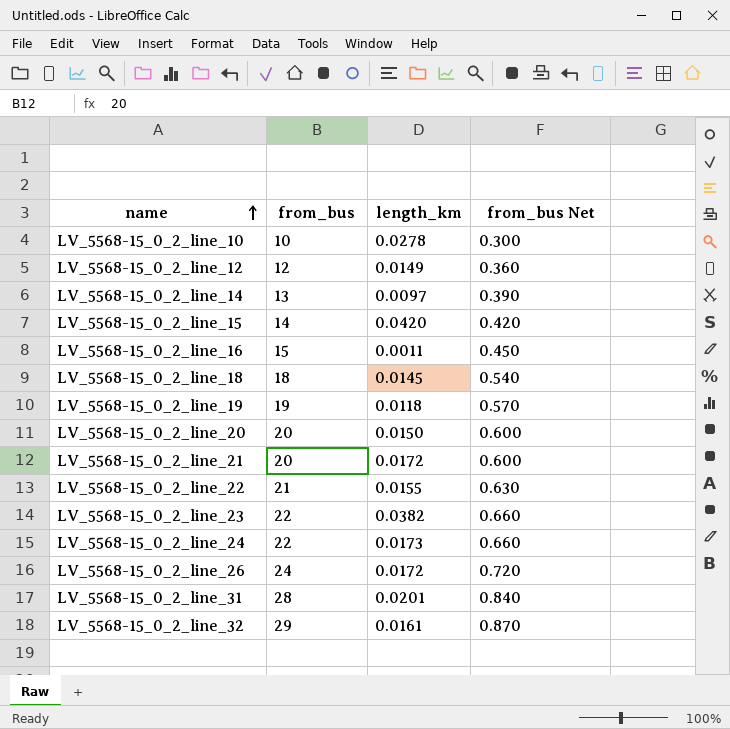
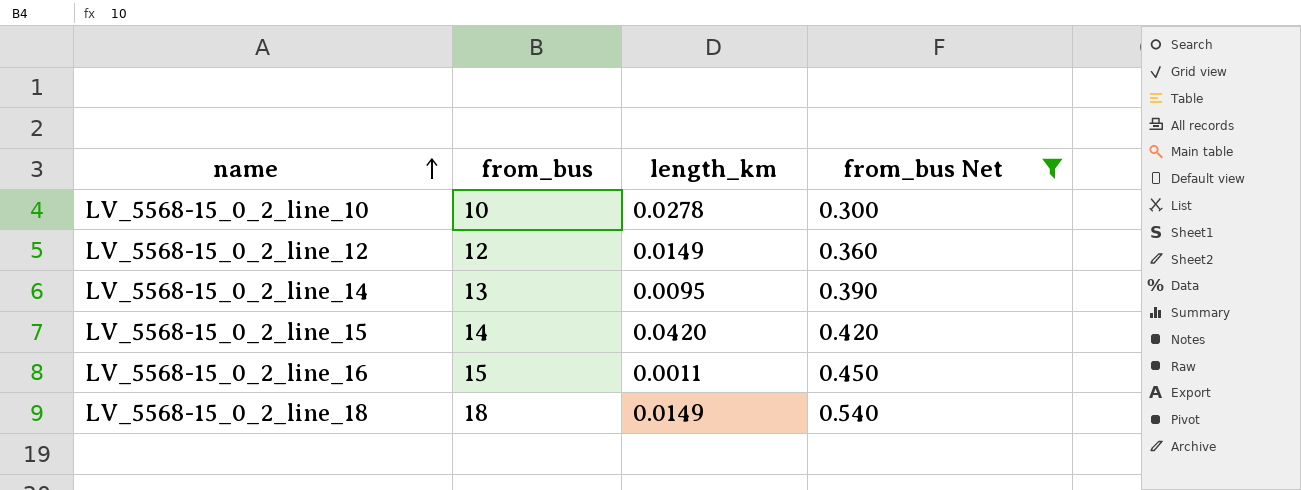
filter: none -> from_bus Net <= 0.540
LV_5568-15_0_2_line_14 | length_km: 0.0097 -> 0.0095
LV_5568-15_0_2_line_18 | length_km: 0.0145 -> 0.0149

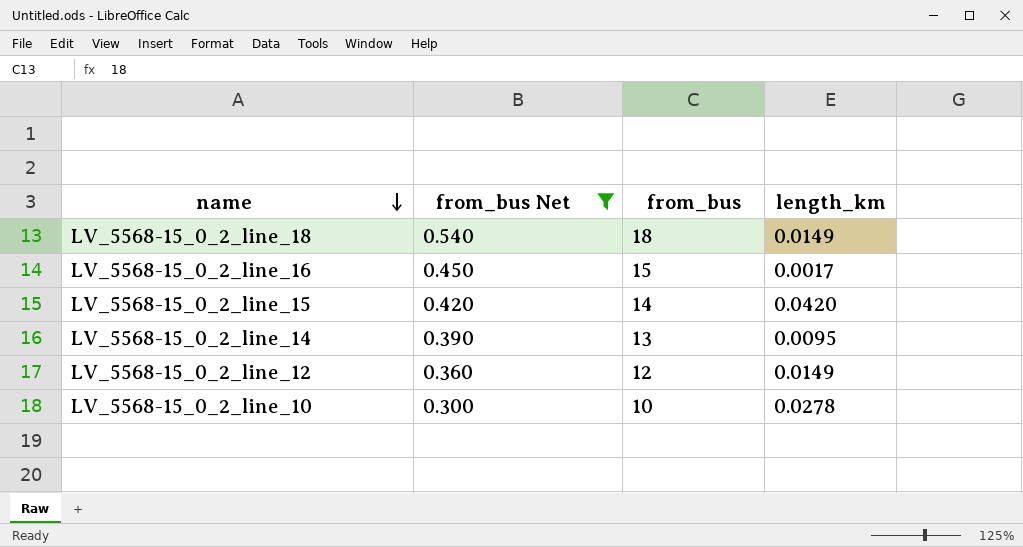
row order: name ascending -> name descending
column from_bus Net | position: 4 -> 2
LV_5568-15_0_2_line_16 | length_km: 0.0011 -> 0.0017

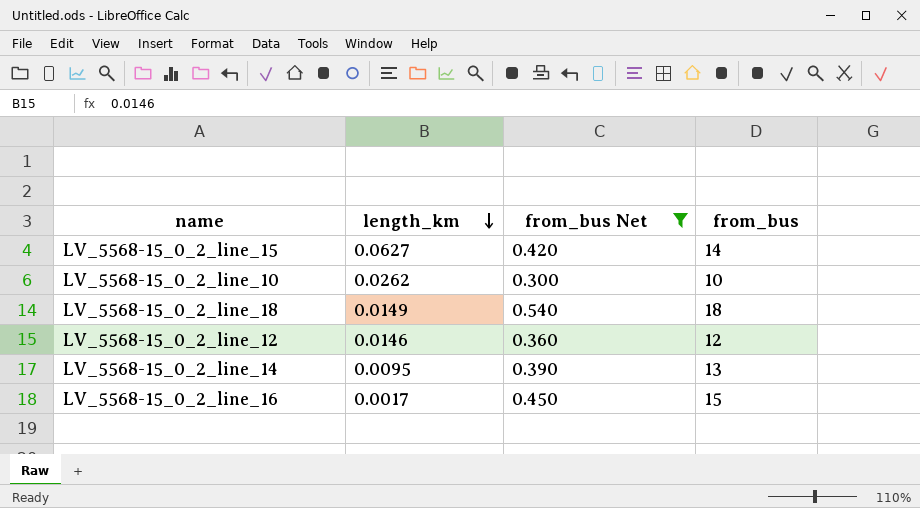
row order: name descending -> length_km descending
column length_km | position: 4 -> 2
LV_5568-15_0_2_line_15 | length_km: 0.0420 -> 0.0627
LV_5568-15_0_2_line_10 | length_km: 0.0278 -> 0.0262
LV_5568-15_0_2_line_12 | length_km: 0.0149 -> 0.0146

